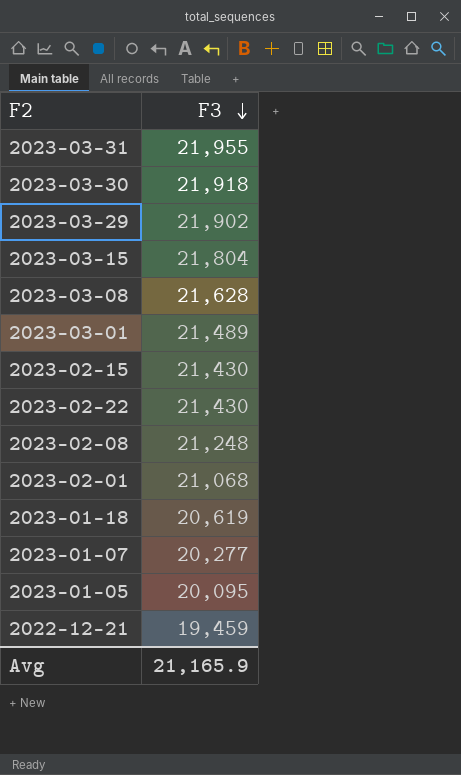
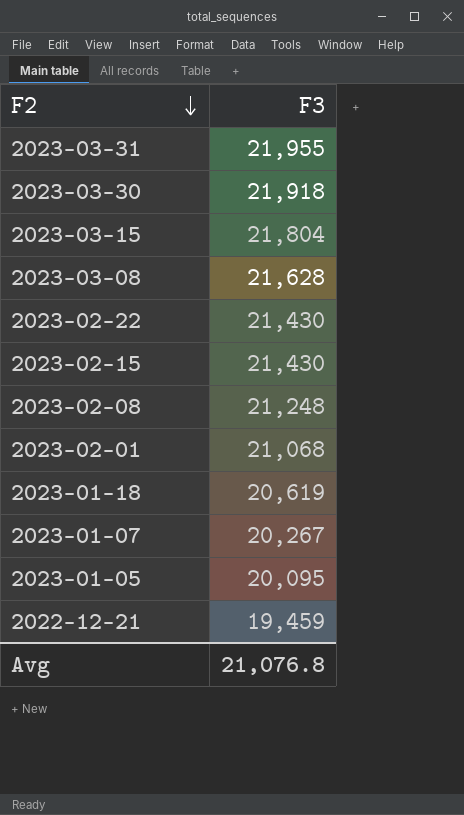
row order: F3 descending -> F2 descending
row 2023-03-29: 21,902 -> none
row 2023-03-01: 21,489 -> none
2023-01-07 | F3: 20,277 -> 20,267
Avg | F3: 21,165.9 -> 21,076.8

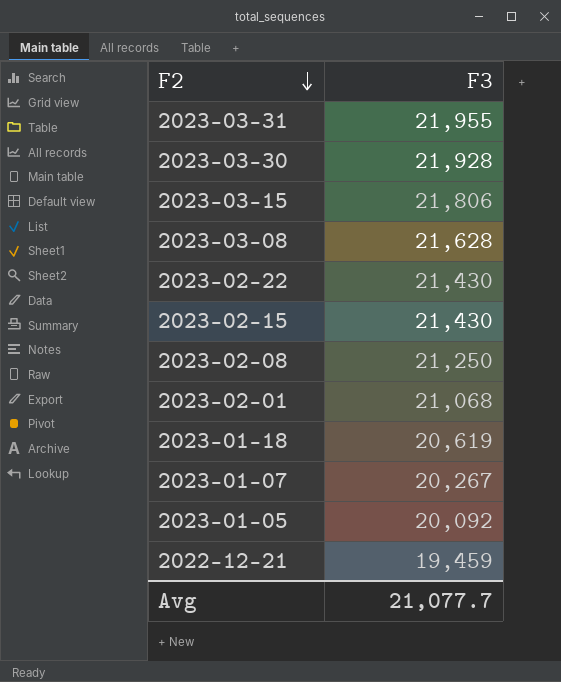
2023-03-30 | F3: 21,918 -> 21,928
2023-03-15 | F3: 21,804 -> 21,806
2023-02-08 | F3: 21,248 -> 21,250
2023-01-05 | F3: 20,095 -> 20,092
Avg | F3: 21,076.8 -> 21,077.7

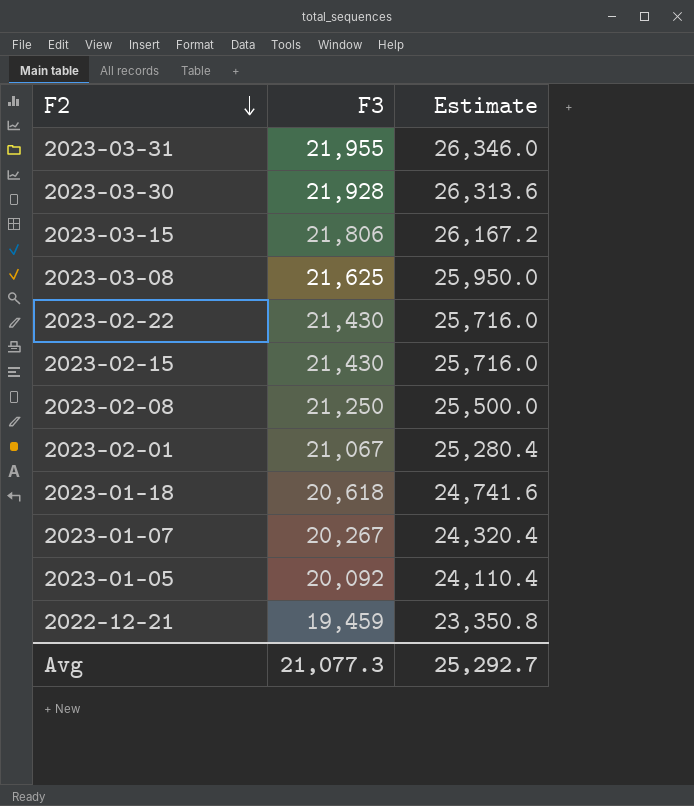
column Estimate | formula: none -> [F3] * 1.2
2023-03-08 | F3: 21,628 -> 21,625
2023-02-01 | F3: 21,068 -> 21,067
2023-01-18 | F3: 20,619 -> 20,618
Avg | F3: 21,077.7 -> 21,077.3

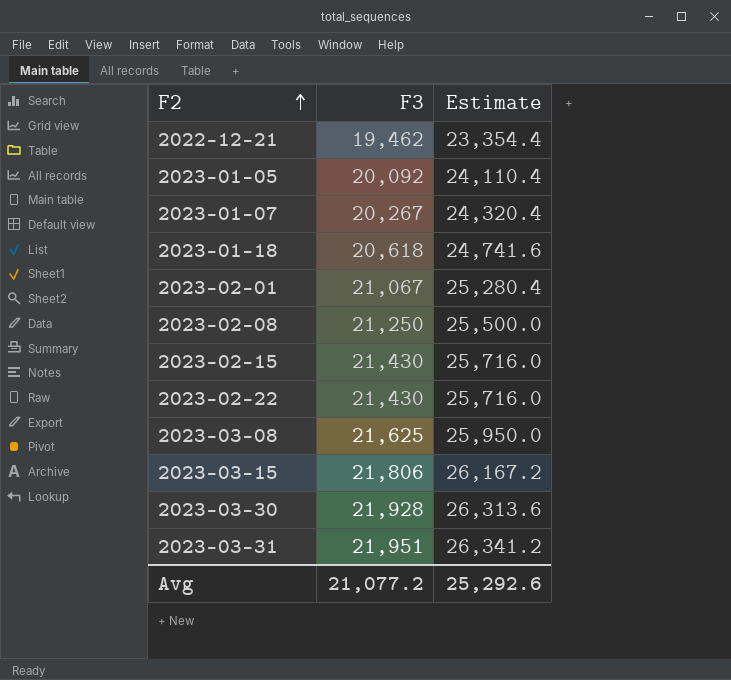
row order: F2 descending -> F2 ascending
2022-12-21 | F3: 19,459 -> 19,462
2022-12-21 | Estimate: 23,350.8 -> 23,354.4
2023-03-31 | F3: 21,955 -> 21,951
2023-03-31 | Estimate: 26,346.0 -> 26,341.2
Avg | F3: 21,077.3 -> 21,077.2
Avg | Estimate: 25,292.7 -> 25,292.6

